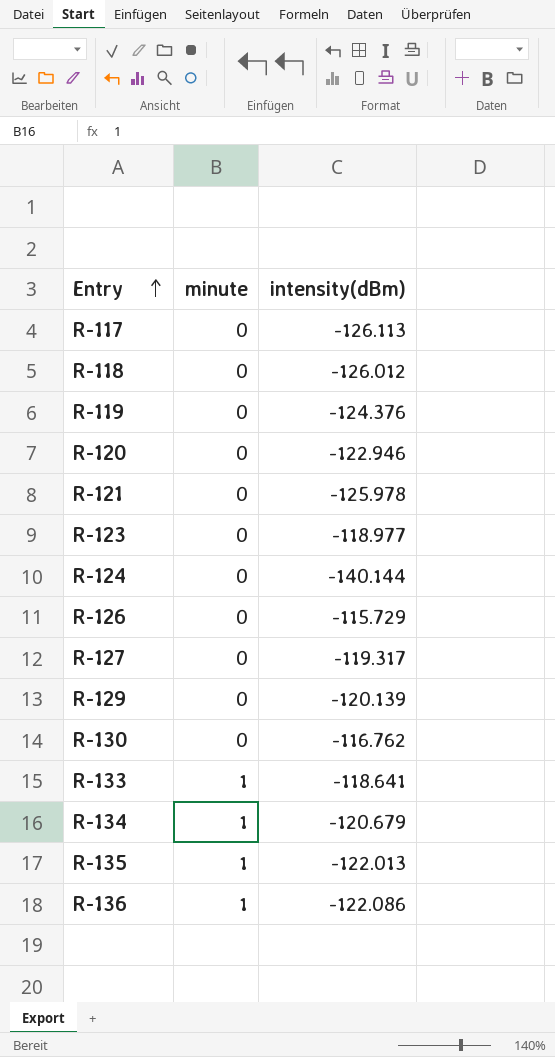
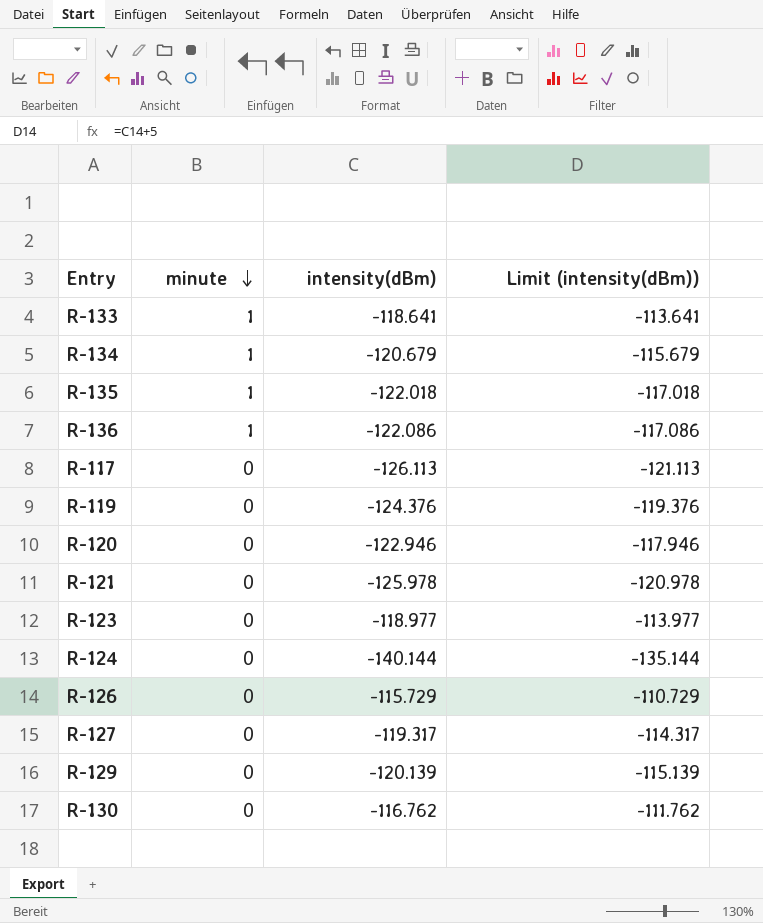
row order: Entry ascending -> minute descending
column Limit (intensity(dBm)) | formula: none -> [intensity(dBm)] + 5
row R-118: 0 | -126.012 -> none
R-135 | intensity(dBm): -122.013 -> -122.018

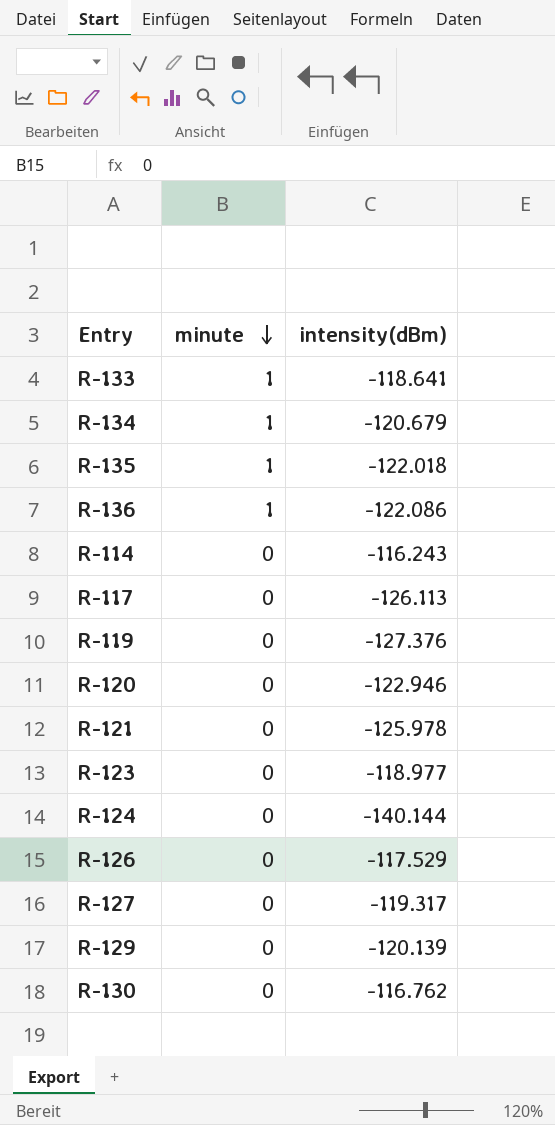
column Limit (intensity(dBm)) | formula: [intensity(dBm)] + 5 -> none
row R-114: none -> 0 | -116.243
R-119 | intensity(dBm): -124.376 -> -127.376
R-126 | intensity(dBm): -115.729 -> -117.529

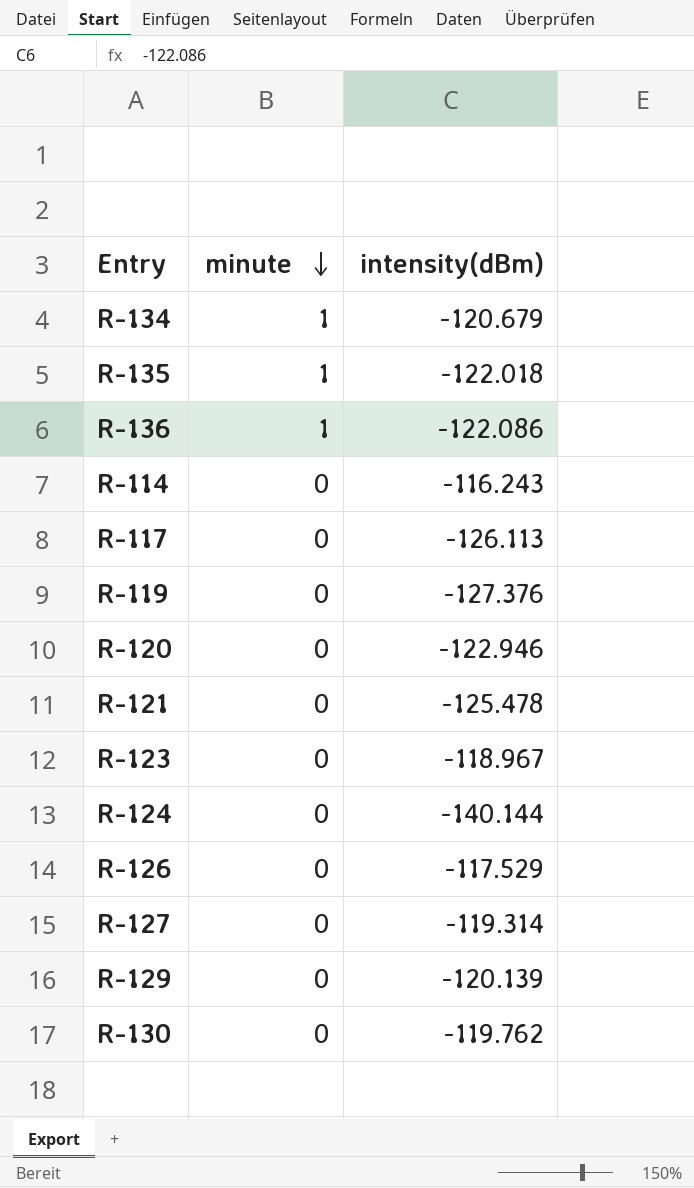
row R-133: 1 | -118.641 -> none
R-121 | intensity(dBm): -125.978 -> -125.478
R-123 | intensity(dBm): -118.977 -> -118.967
R-127 | intensity(dBm): -119.317 -> -119.314
R-130 | intensity(dBm): -116.762 -> -119.762

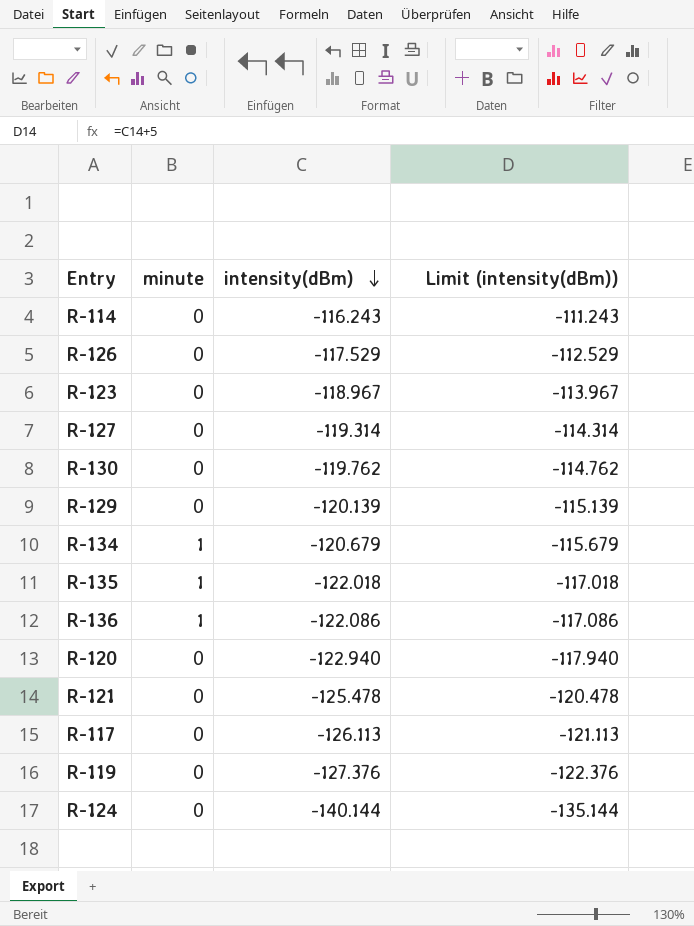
row order: minute descending -> intensity(dBm) descending
column Limit (intensity(dBm)) | formula: none -> [intensity(dBm)] + 5
R-120 | intensity(dBm): -122.946 -> -122.940

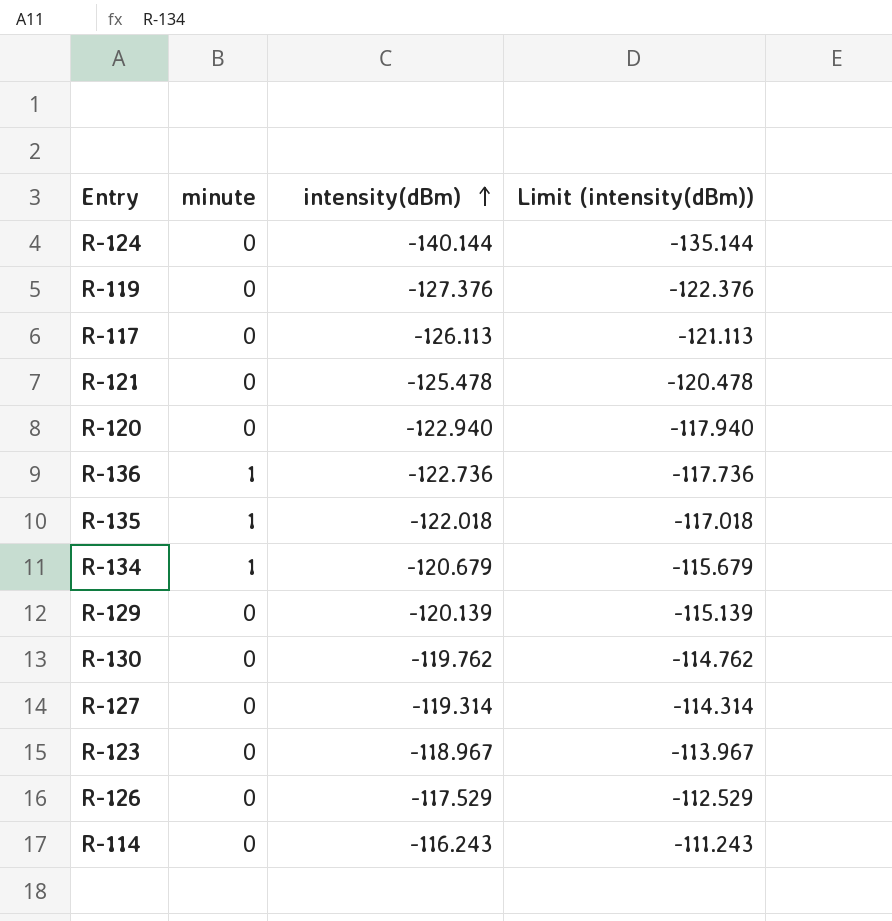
row order: intensity(dBm) descending -> intensity(dBm) ascending
R-136 | intensity(dBm): -122.086 -> -122.736
R-136 | Limit (intensity(dBm)): -117.086 -> -117.736

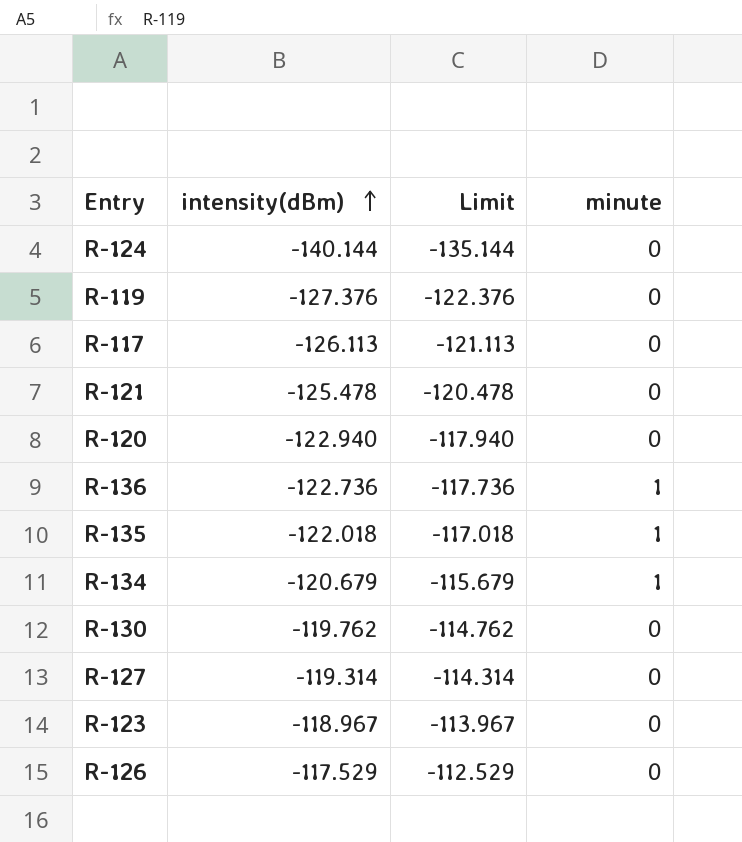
column name: Limit (intensity(dBm)) -> Limit
column minute | position: 2 -> 4
row R-129: 0 | -120.139 | -115.139 -> none
row R-114: 0 | -116.243 | -111.243 -> none

